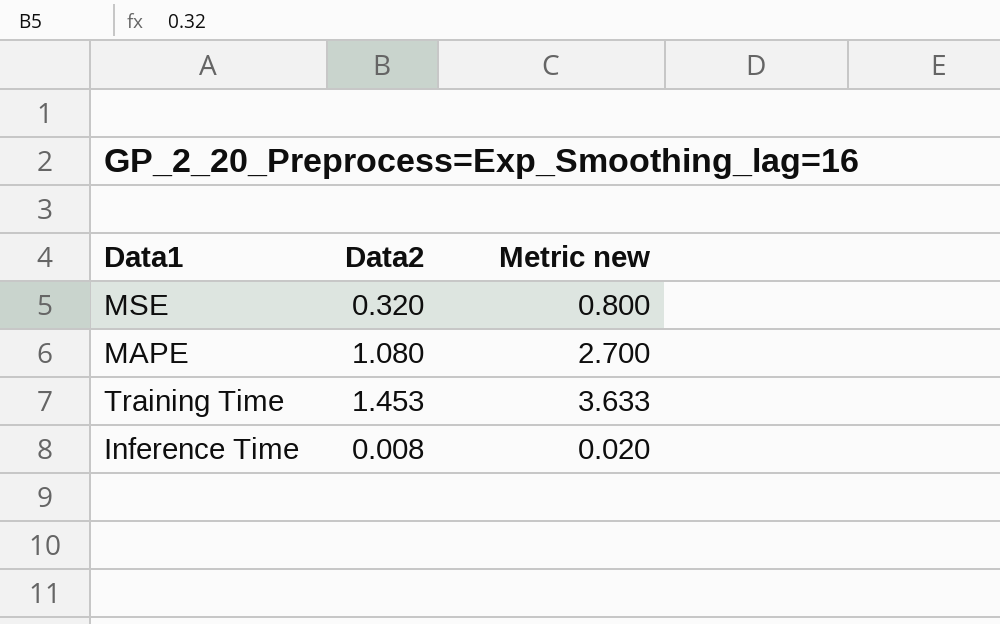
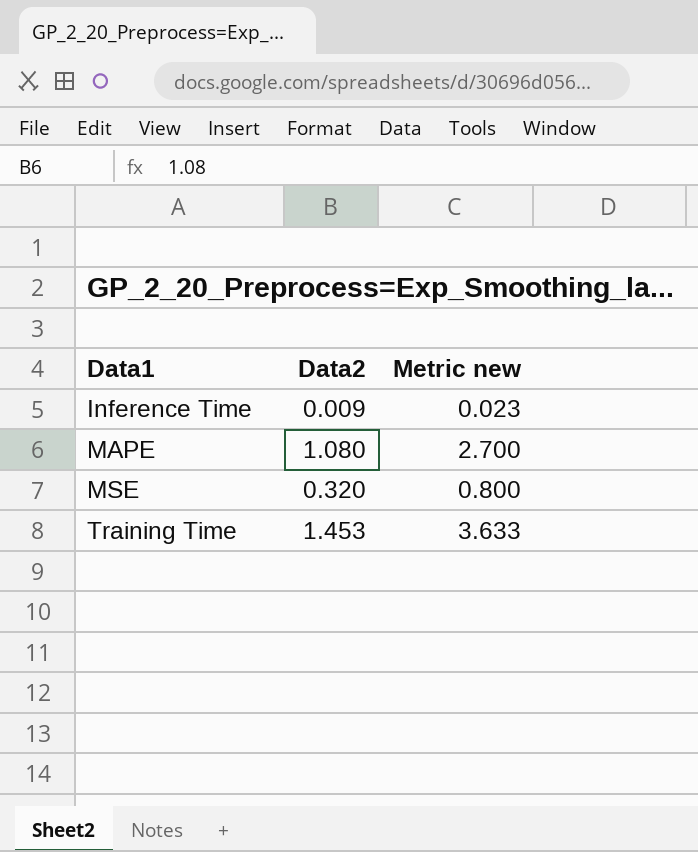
row order: none -> Data1 ascending
Inference Time | Data2: 0.008 -> 0.009
Inference Time | Metric new: 0.020 -> 0.023

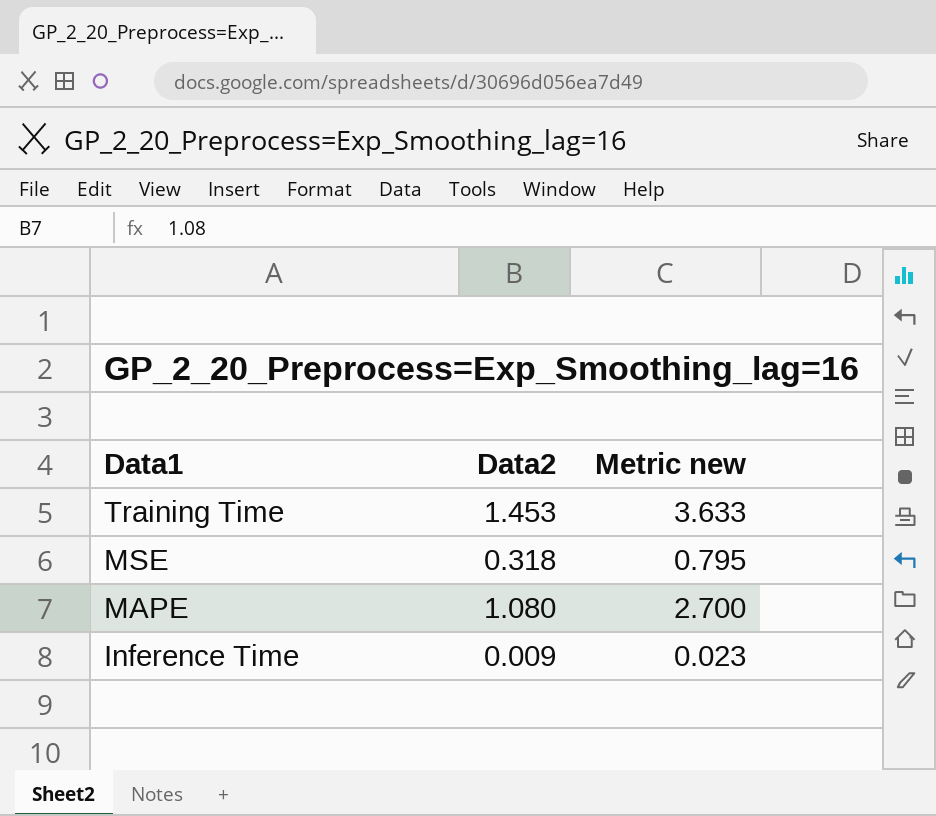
row order: Data1 ascending -> Data1 descending
MSE | Data2: 0.320 -> 0.318
MSE | Metric new: 0.800 -> 0.795

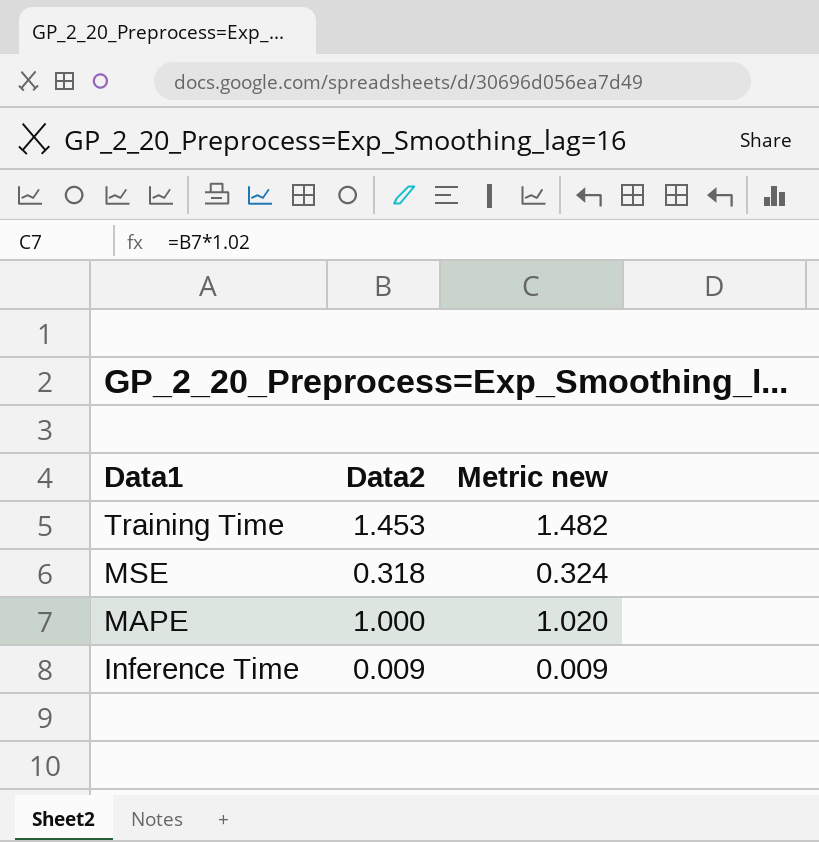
column Metric new | formula: [Data2] * 2.5 -> [Data2] * 1.02
MAPE | Data2: 1.080 -> 1.000

